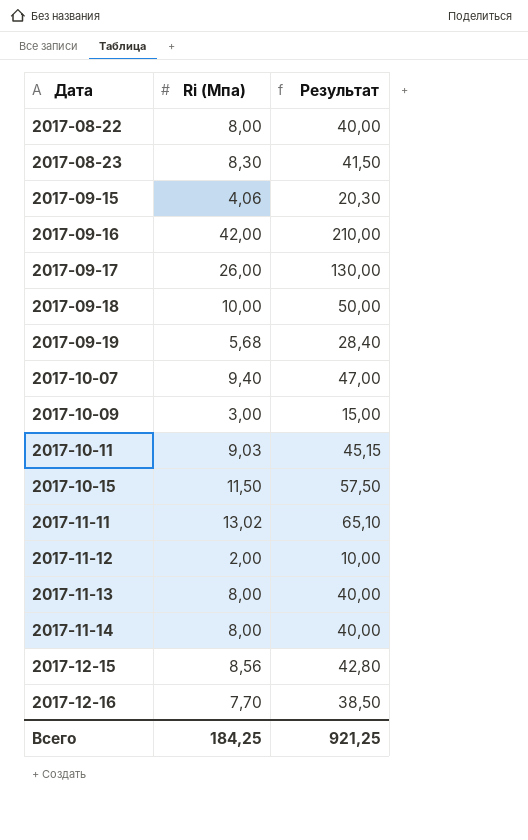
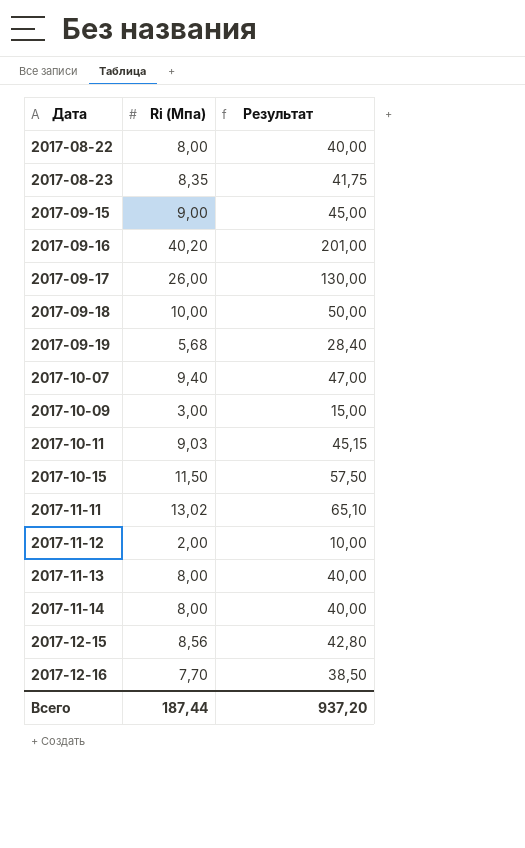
2017-08-23 | Ri (Мпа): 8,30 -> 8,35
2017-08-23 | Результат: 41,50 -> 41,75
2017-09-15 | Ri (Мпа): 4,06 -> 9,00
2017-09-15 | Результат: 20,30 -> 45,00
2017-09-16 | Ri (Мпа): 42,00 -> 40,20
2017-09-16 | Результат: 210,00 -> 201,00
Всего | Ri (Мпа): 184,25 -> 187,44
Всего | Результат: 921,25 -> 937,20

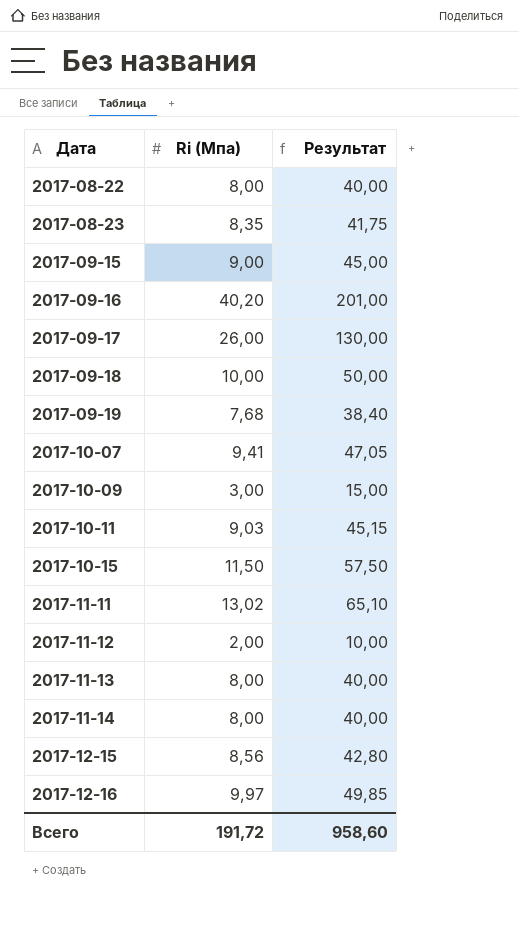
2017-09-19 | Ri (Мпа): 5,68 -> 7,68
2017-09-19 | Результат: 28,40 -> 38,40
2017-10-07 | Ri (Мпа): 9,40 -> 9,41
2017-10-07 | Результат: 47,00 -> 47,05
2017-12-16 | Ri (Мпа): 7,70 -> 9,97
2017-12-16 | Результат: 38,50 -> 49,85
Всего | Ri (Мпа): 187,44 -> 191,72
Всего | Результат: 937,20 -> 958,60

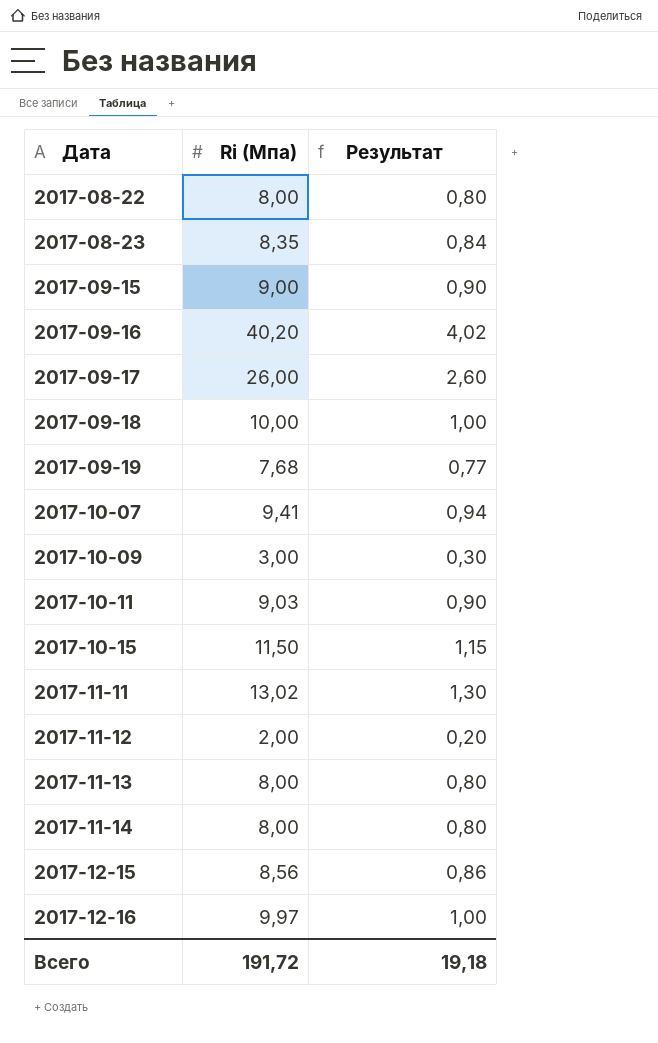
column Результат | formula: [Ri (Мпа)] * 5 -> [Ri (Мпа)] * 0,1
Всего | Результат: 958,60 -> 19,18

